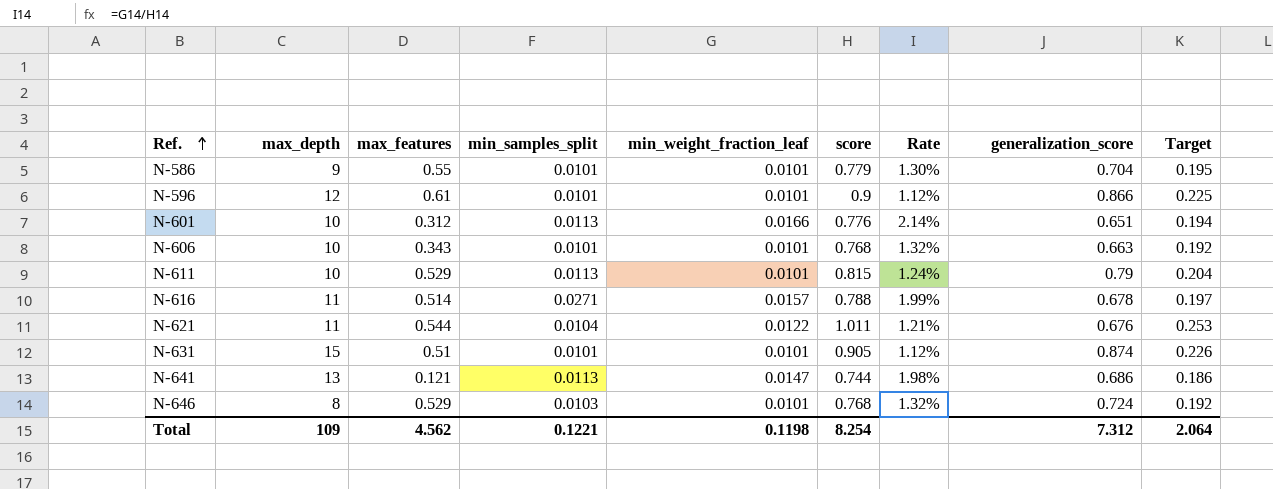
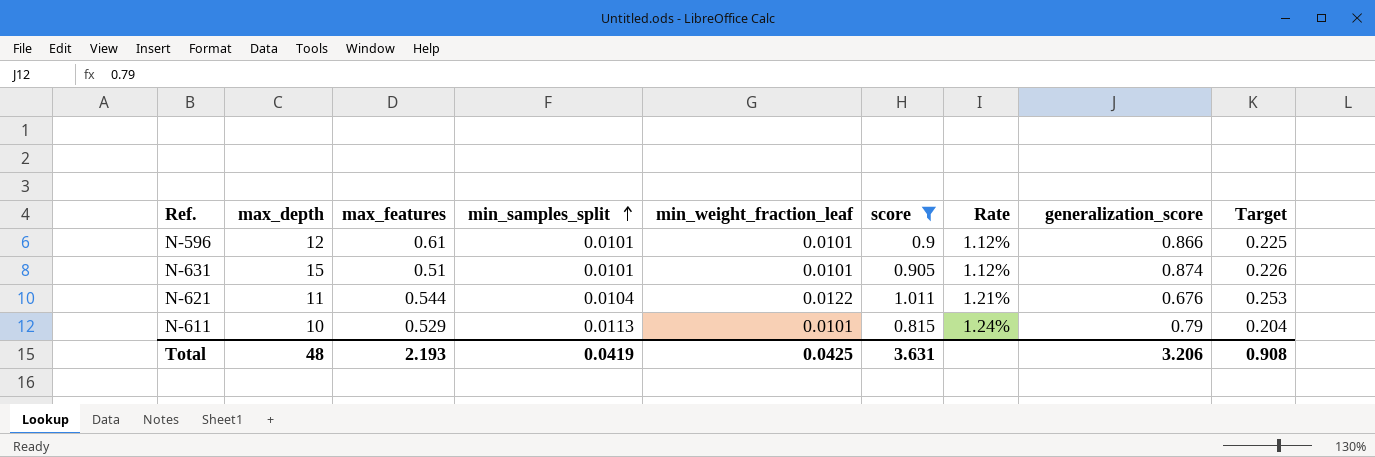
filter: none -> score >= 0.815
row order: Ref. ascending -> min_samples_split ascending
Total | max_depth: 109 -> 48
Total | max_features: 4.562 -> 2.193
Total | min_samples_split: 0.1221 -> 0.0419
Total | min_weight_fraction_leaf: 0.1198 -> 0.0425
Total | score: 8.254 -> 3.631
Total | generalization_score: 7.312 -> 3.206
Total | Target: 2.064 -> 0.908

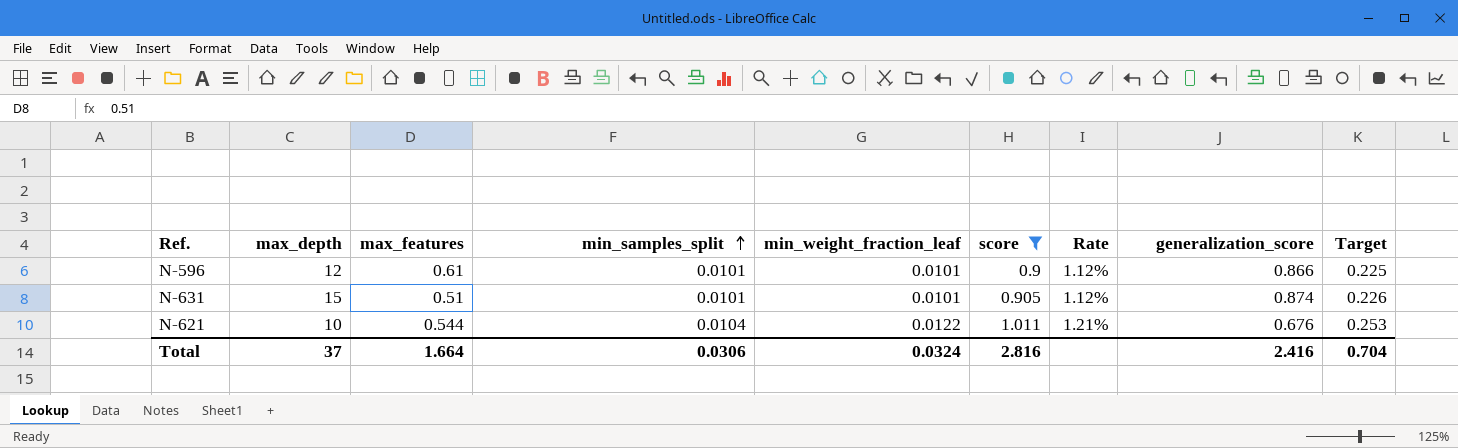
row N-611: 10 | 0.529 | 0.0113 | 0.0101 | 0.815 | 1.24% | 0.79 | 0.204 -> none
N-621 | max_depth: 11 -> 10
Total | max_depth: 48 -> 37
Total | max_features: 2.193 -> 1.664
Total | min_samples_split: 0.0419 -> 0.0306
Total | min_weight_fraction_leaf: 0.0425 -> 0.0324
Total | score: 3.631 -> 2.816
Total | generalization_score: 3.206 -> 2.416
Total | Target: 0.908 -> 0.704

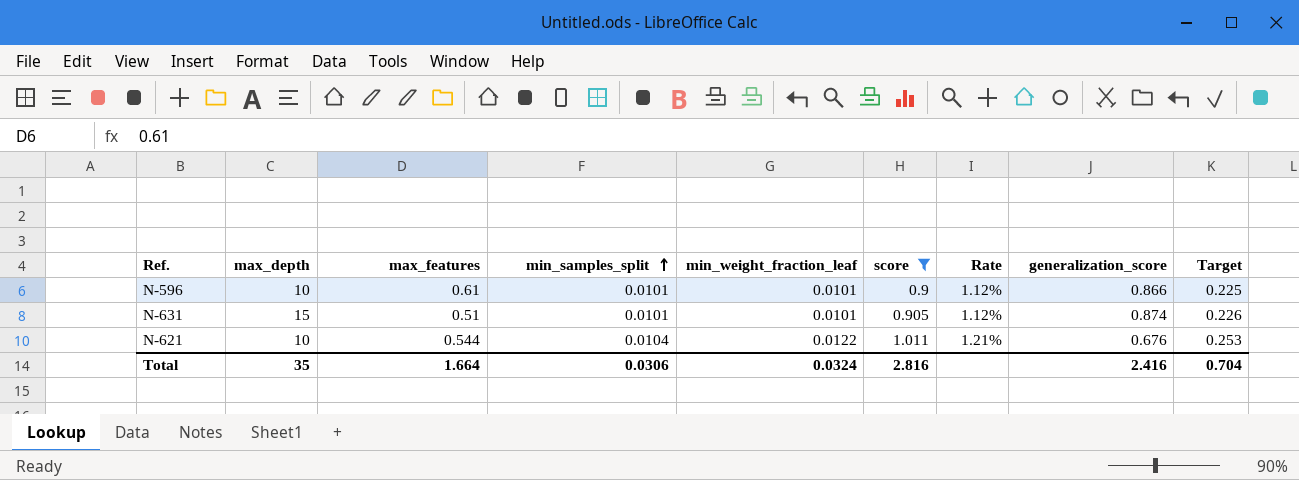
N-596 | max_depth: 12 -> 10
Total | max_depth: 37 -> 35

